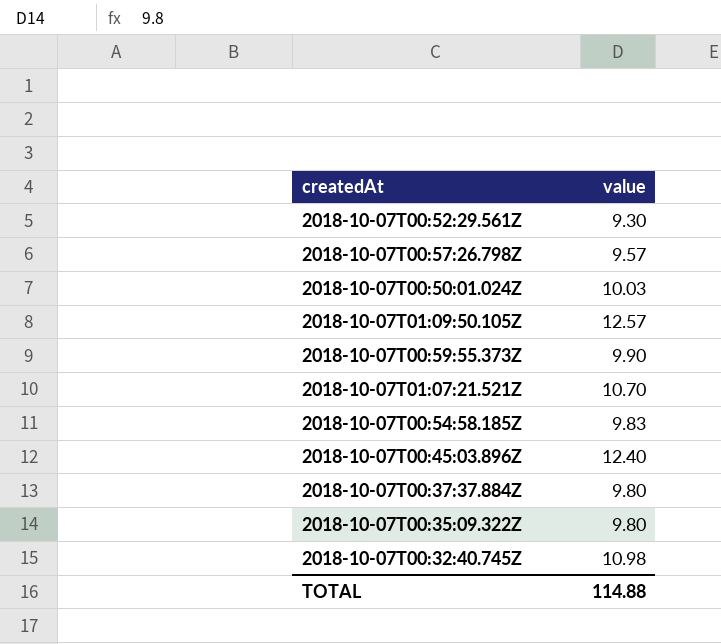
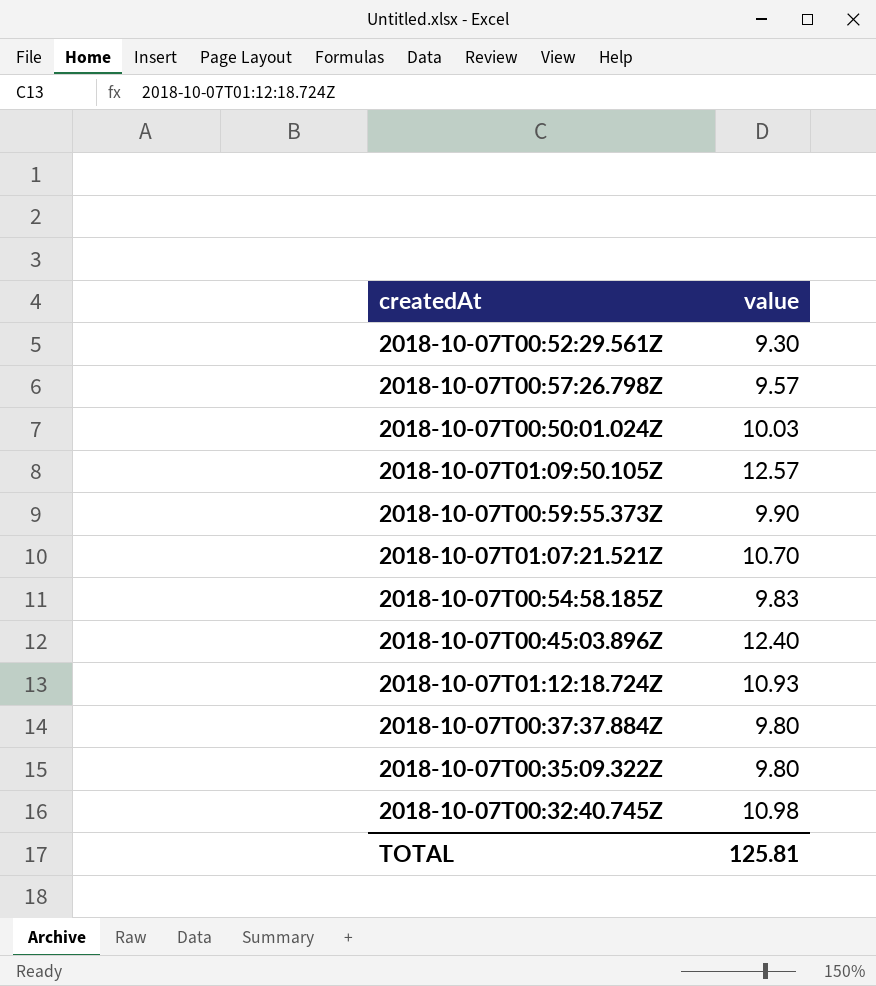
row 2018-10-07T01:12:18.724Z: none -> 10.93
TOTAL | value: 114.88 -> 125.81

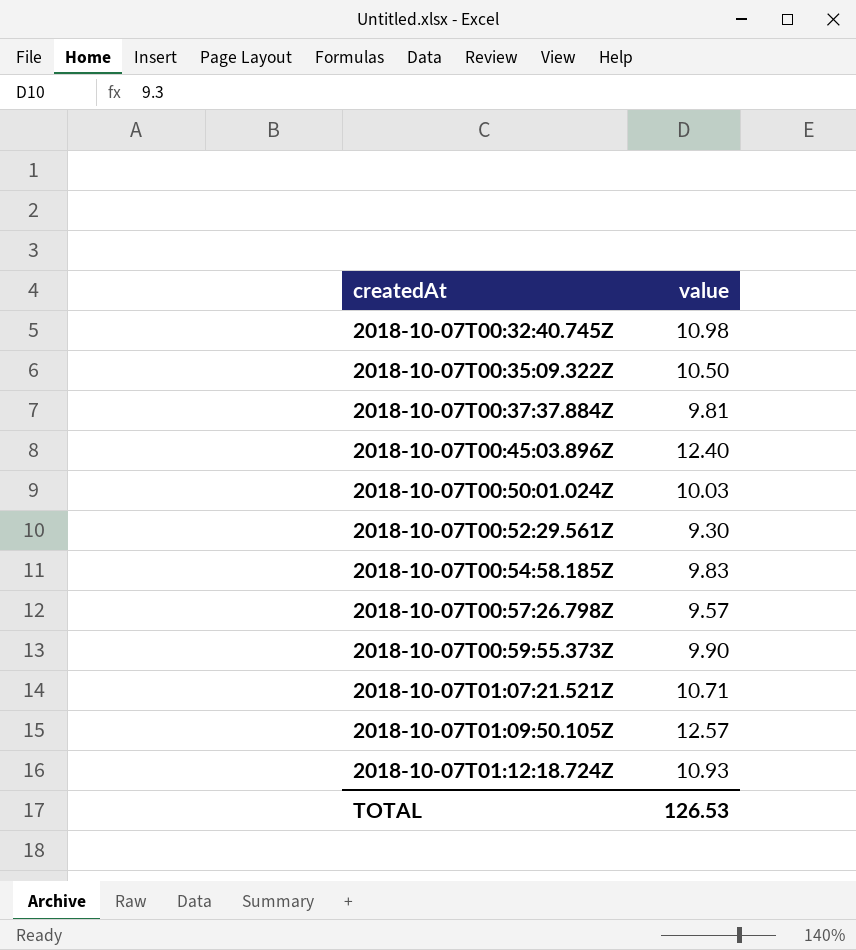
row order: none -> createdAt ascending
2018-10-07T00:35:09.322Z | value: 9.80 -> 10.50
2018-10-07T00:37:37.884Z | value: 9.80 -> 9.81
2018-10-07T01:07:21.521Z | value: 10.70 -> 10.71
TOTAL | value: 125.81 -> 126.53

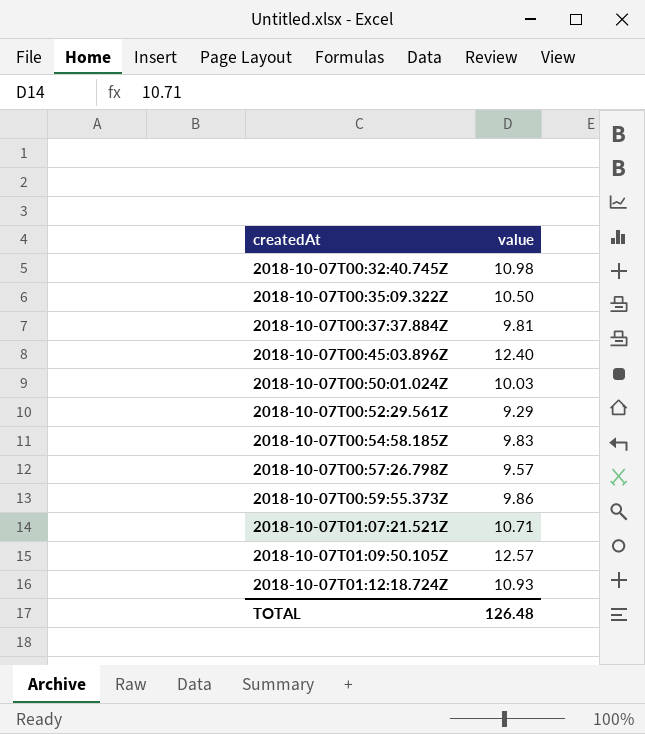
2018-10-07T00:52:29.561Z | value: 9.30 -> 9.29
2018-10-07T00:59:55.373Z | value: 9.90 -> 9.86
TOTAL | value: 126.53 -> 126.48

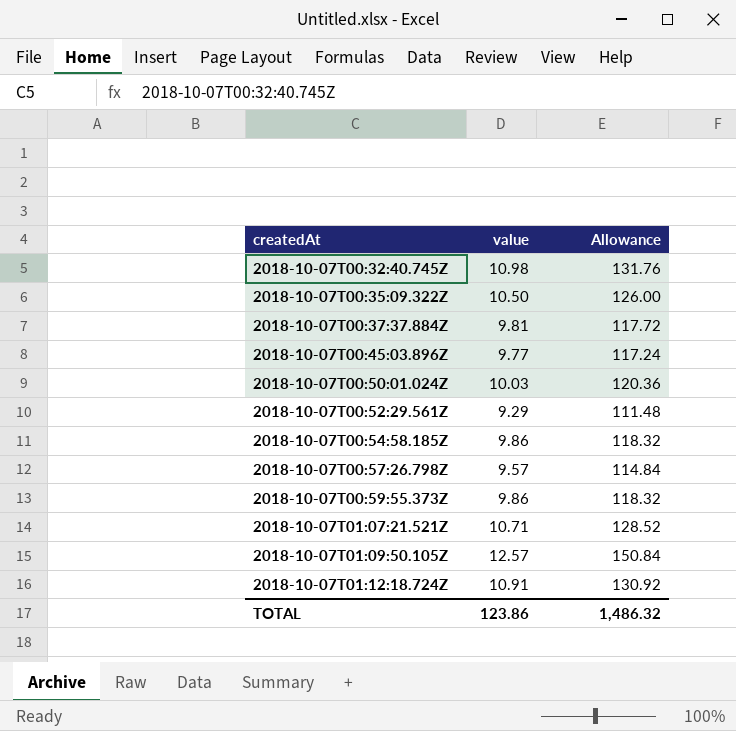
column Allowance | formula: none -> [value] * 12
2018-10-07T00:45:03.896Z | value: 12.40 -> 9.77
2018-10-07T00:54:58.185Z | value: 9.83 -> 9.86
2018-10-07T01:12:18.724Z | value: 10.93 -> 10.91
TOTAL | value: 126.48 -> 123.86

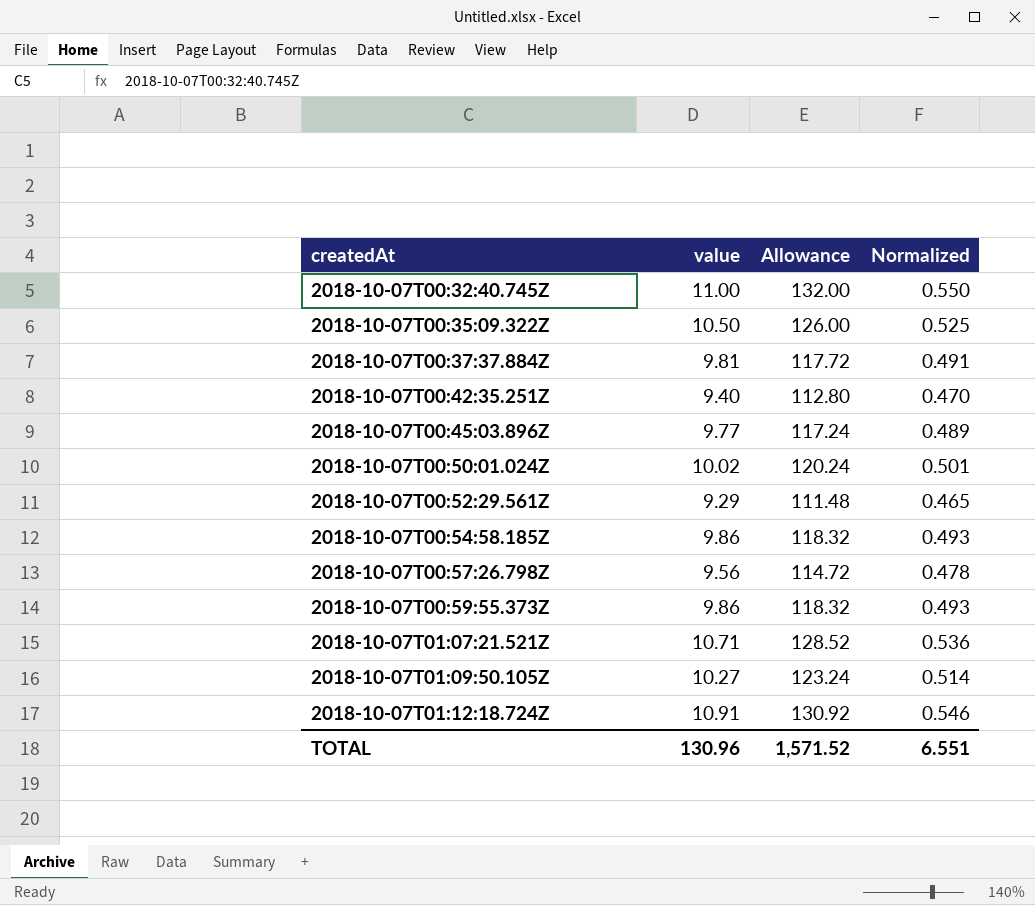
column Normalized | formula: none -> [value] * 0.05
2018-10-07T00:32:40.745Z | value: 10.98 -> 11.00
2018-10-07T00:32:40.745Z | Allowance: 131.76 -> 132.00
row 2018-10-07T00:42:35.251Z: none -> 9.40 | 112.80 | 0.470
2018-10-07T00:50:01.024Z | value: 10.03 -> 10.02
2018-10-07T00:50:01.024Z | Allowance: 120.36 -> 120.24
2018-10-07T00:57:26.798Z | value: 9.57 -> 9.56
2018-10-07T00:57:26.798Z | Allowance: 114.84 -> 114.72
2018-10-07T01:09:50.105Z | value: 12.57 -> 10.27
2018-10-07T01:09:50.105Z | Allowance: 150.84 -> 123.24
TOTAL | value: 123.86 -> 130.96
TOTAL | Allowance: 1,486.32 -> 1,571.52

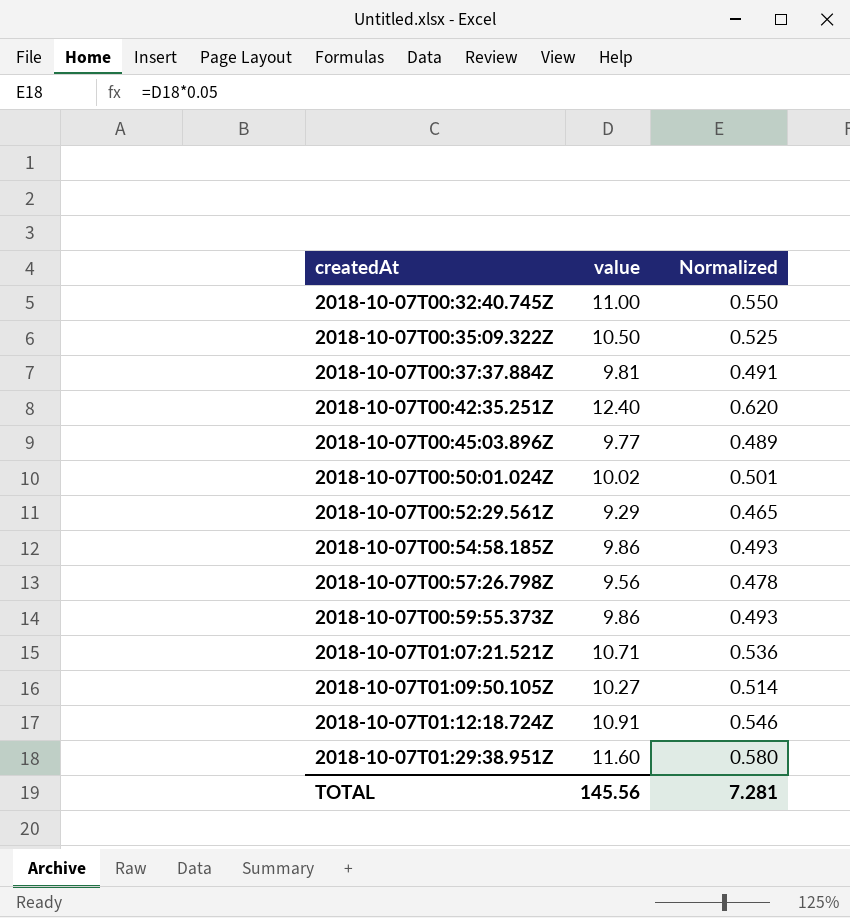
column Allowance | formula: [value] * 12 -> none
2018-10-07T00:42:35.251Z | value: 9.40 -> 12.40
2018-10-07T00:42:35.251Z | Normalized: 0.470 -> 0.620
row 2018-10-07T01:29:38.951Z: none -> 11.60 | 0.580
TOTAL | value: 130.96 -> 145.56
TOTAL | Normalized: 6.551 -> 7.281

